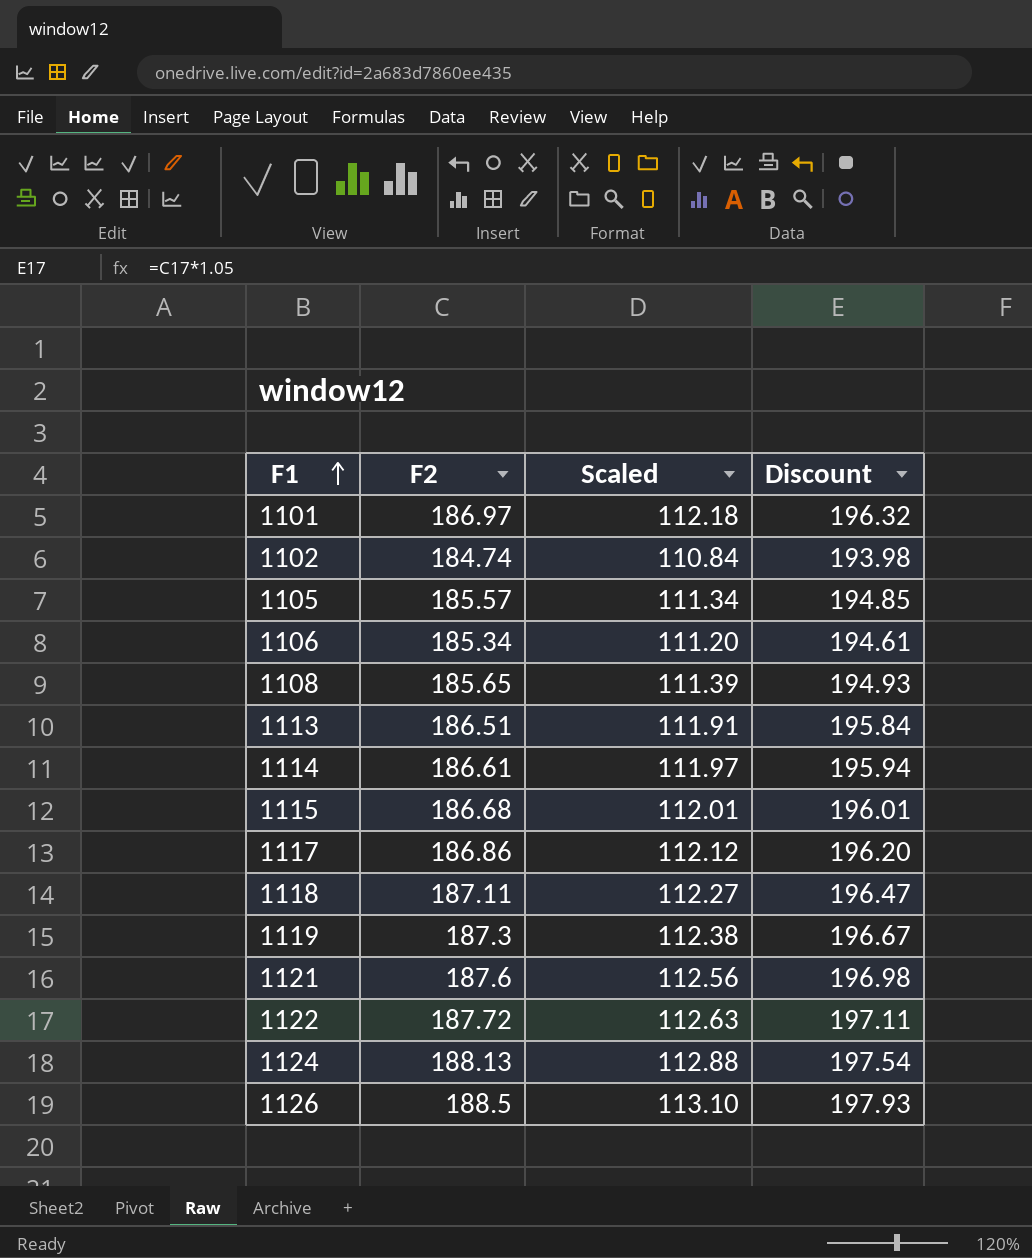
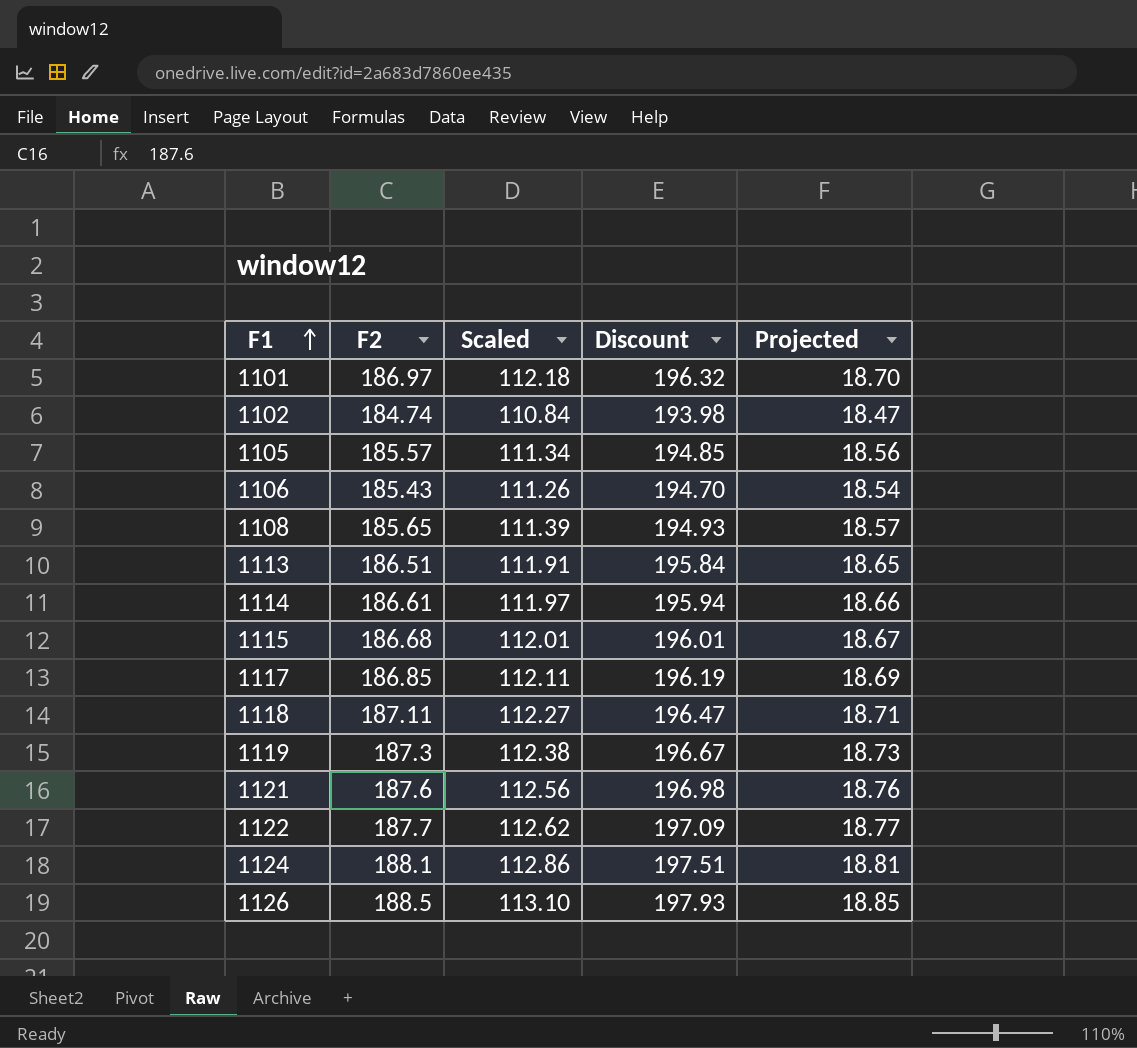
column Projected | formula: none -> [F2] * 0.1
1106 | F2: 185.34 -> 185.43
1106 | Scaled: 111.20 -> 111.26
1106 | Discount: 194.61 -> 194.70
1117 | F2: 186.86 -> 186.85
1117 | Scaled: 112.12 -> 112.11
1117 | Discount: 196.20 -> 196.19
1122 | F2: 187.72 -> 187.7
1122 | Scaled: 112.63 -> 112.62
1122 | Discount: 197.11 -> 197.09
1124 | F2: 188.13 -> 188.1
1124 | Scaled: 112.88 -> 112.86
1124 | Discount: 197.54 -> 197.51

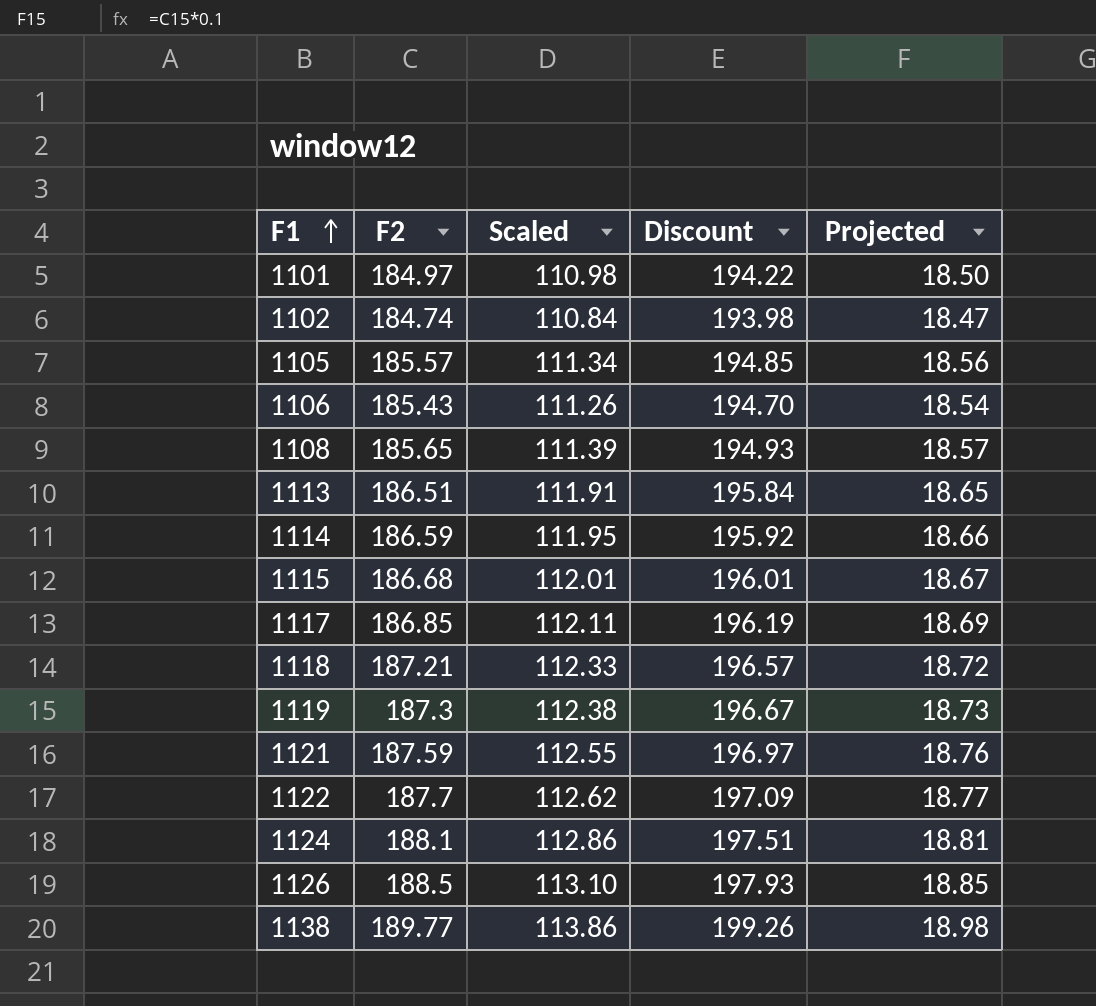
1101 | F2: 186.97 -> 184.97
1101 | Scaled: 112.18 -> 110.98
1101 | Discount: 196.32 -> 194.22
1101 | Projected: 18.70 -> 18.50
1114 | F2: 186.61 -> 186.59
1114 | Scaled: 111.97 -> 111.95
1114 | Discount: 195.94 -> 195.92
1118 | F2: 187.11 -> 187.21
1118 | Scaled: 112.27 -> 112.33
1118 | Discount: 196.47 -> 196.57
1118 | Projected: 18.71 -> 18.72
1121 | F2: 187.6 -> 187.59
1121 | Scaled: 112.56 -> 112.55
1121 | Discount: 196.98 -> 196.97
row 1138: none -> 189.77 | 113.86 | 199.26 | 18.98

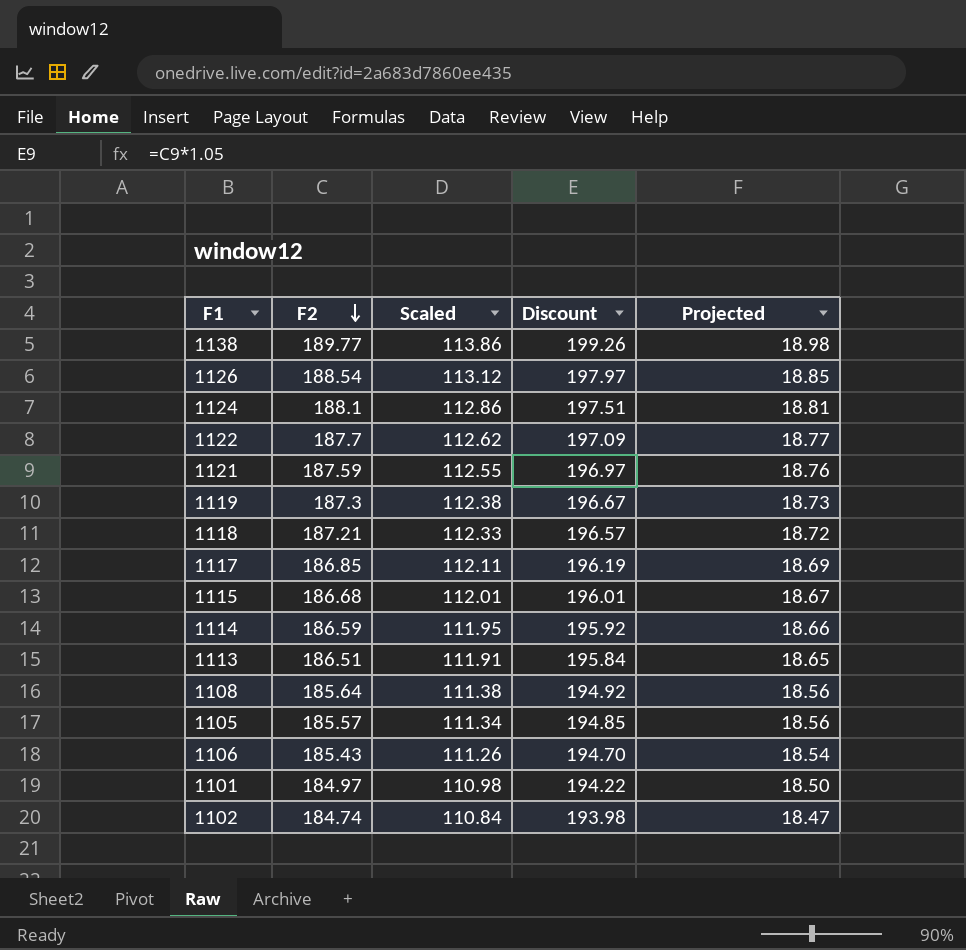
row order: F1 ascending -> F2 descending
1126 | F2: 188.5 -> 188.54
1126 | Scaled: 113.10 -> 113.12
1126 | Discount: 197.93 -> 197.97
1108 | F2: 185.65 -> 185.64
1108 | Scaled: 111.39 -> 111.38
1108 | Discount: 194.93 -> 194.92
1108 | Projected: 18.57 -> 18.56

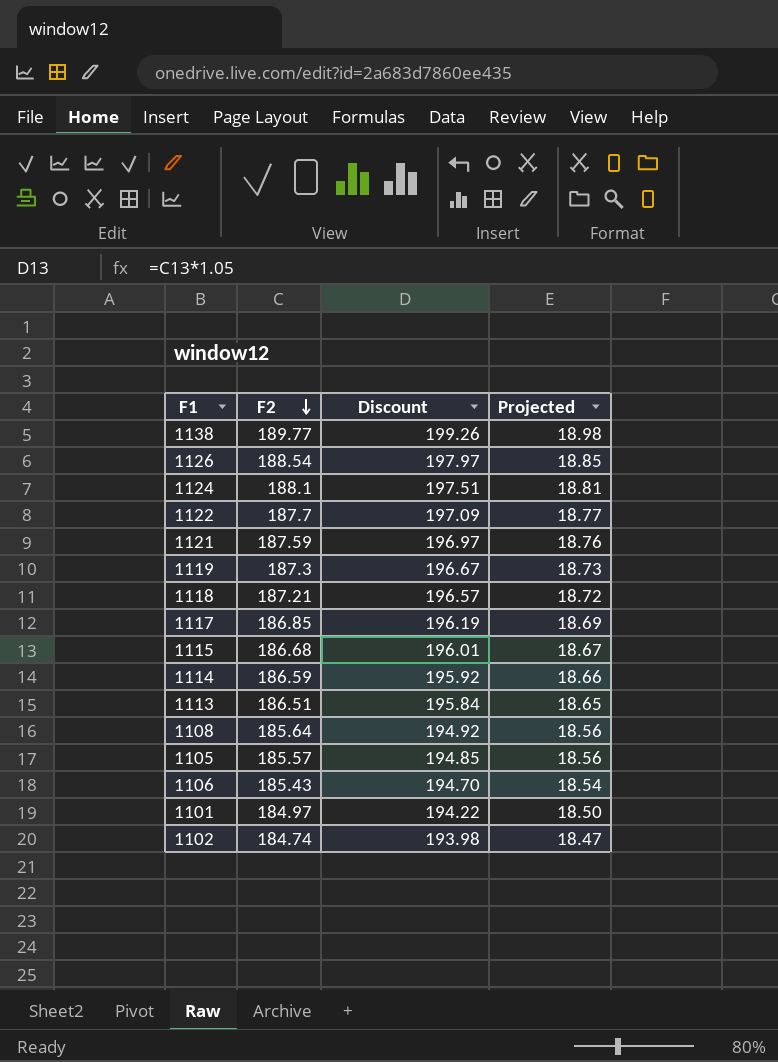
column Scaled | formula: [F2] * 0.6 -> none

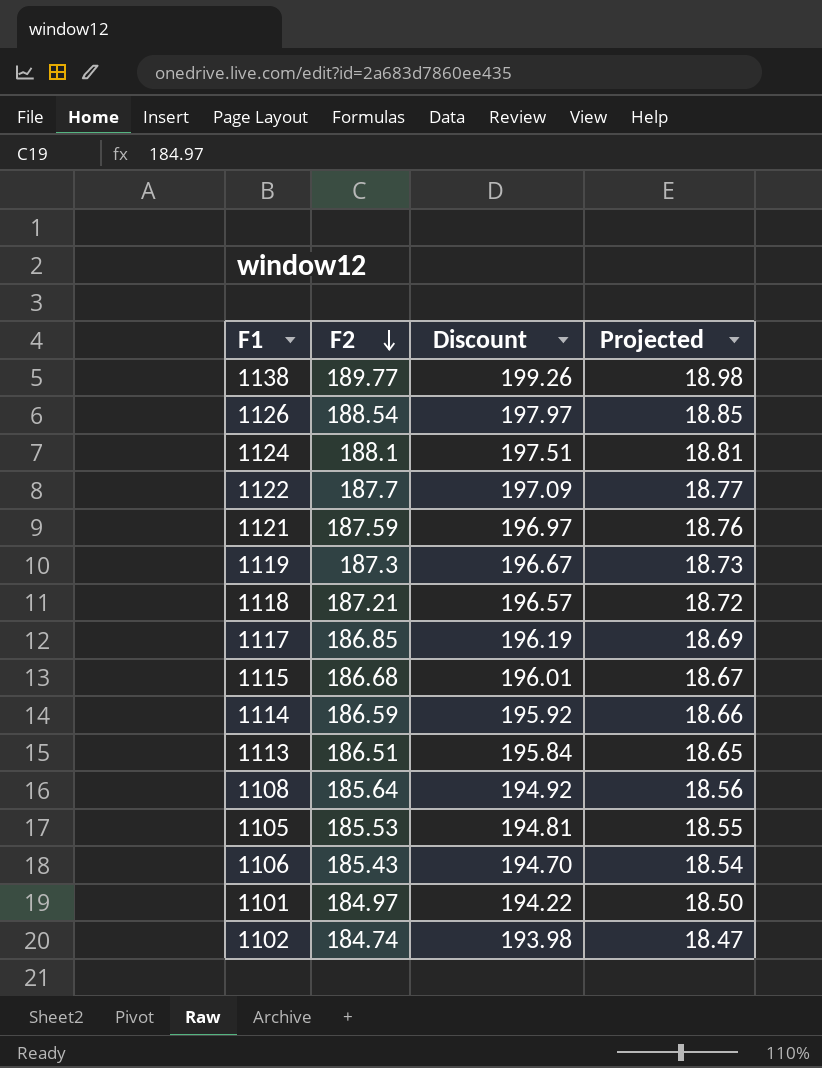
1105 | F2: 185.57 -> 185.53
1105 | Discount: 194.85 -> 194.81
1105 | Projected: 18.56 -> 18.55

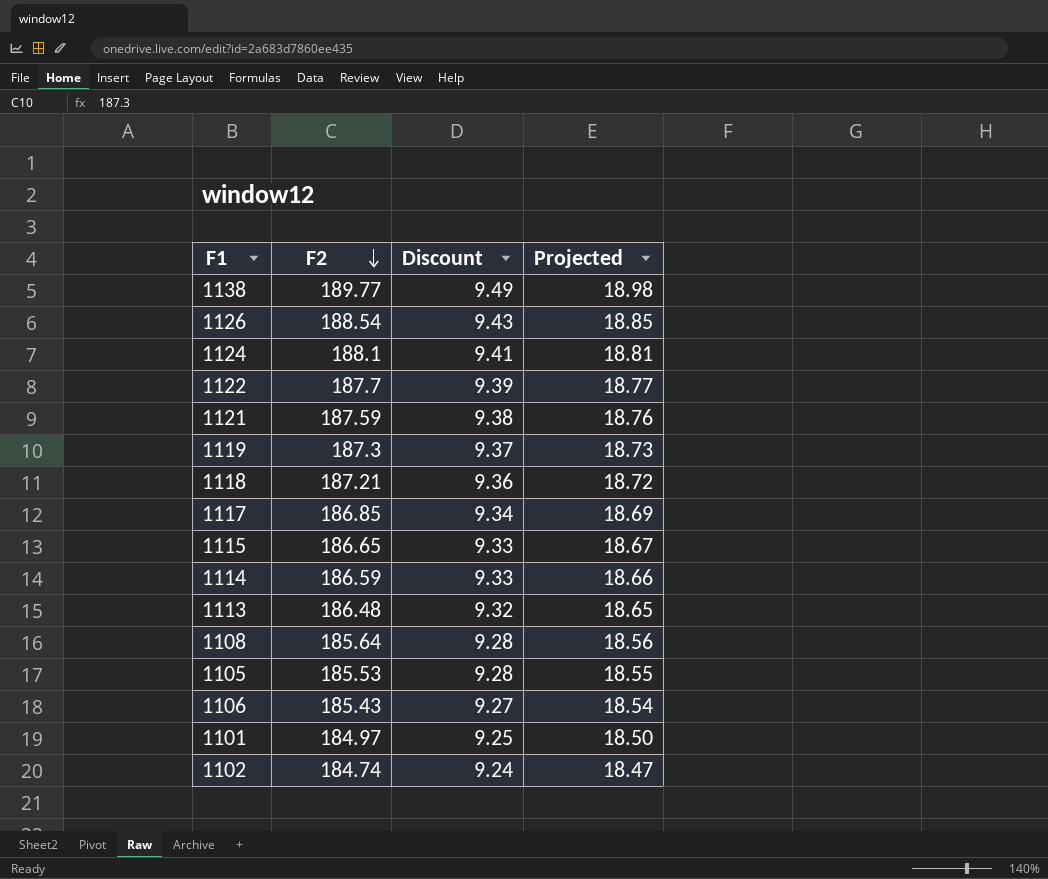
column Discount | formula: [F2] * 1.05 -> [F2] * 0.05
1115 | F2: 186.68 -> 186.65
1113 | F2: 186.51 -> 186.48

